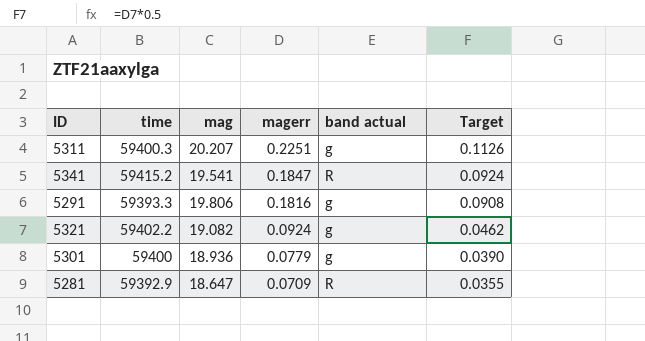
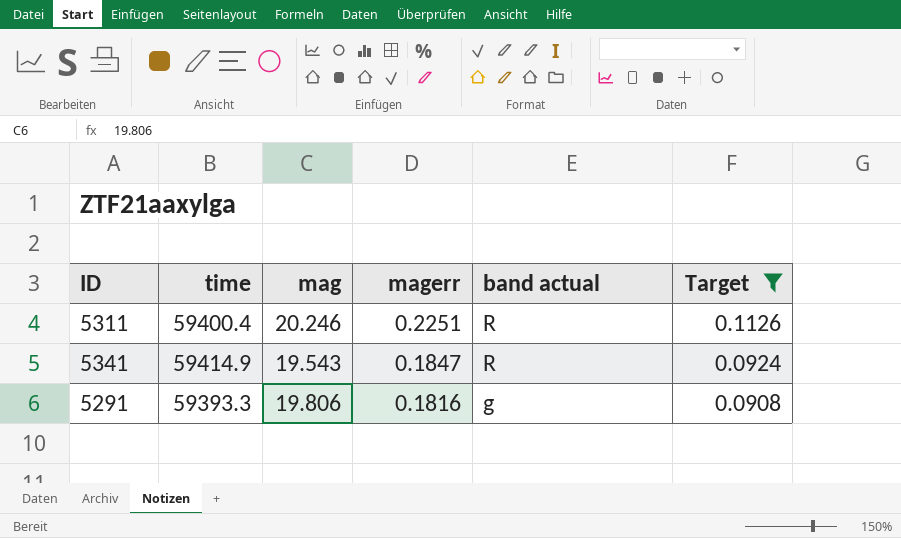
filter: none -> Target >= 0.0908
5311 | time: 59400.3 -> 59400.4
5311 | mag: 20.207 -> 20.246
5311 | band actual: g -> R
5341 | time: 59415.2 -> 59414.9
5341 | mag: 19.541 -> 19.543

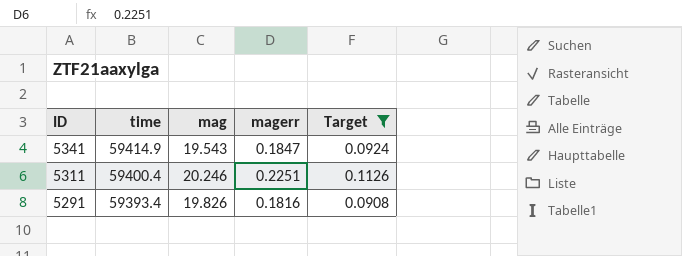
row order: magerr descending -> ID descending
column band actual | position: 5 -> none
5291 | time: 59393.3 -> 59393.4
5291 | mag: 19.806 -> 19.826

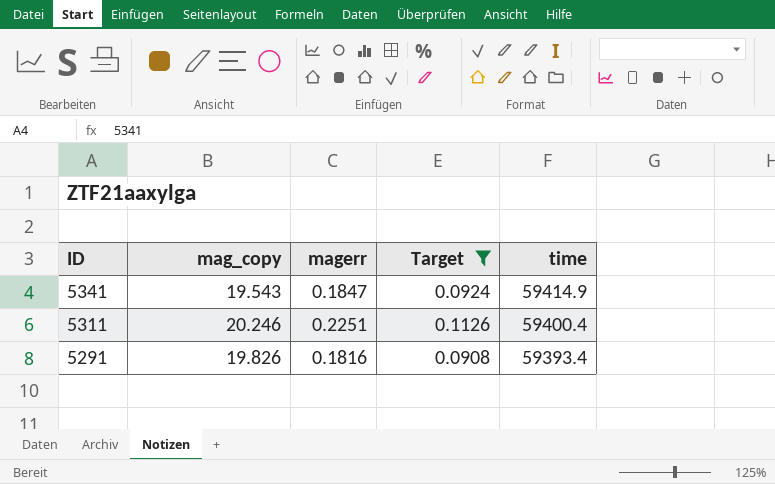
column name: mag -> mag_copy
column time | position: 2 -> 5

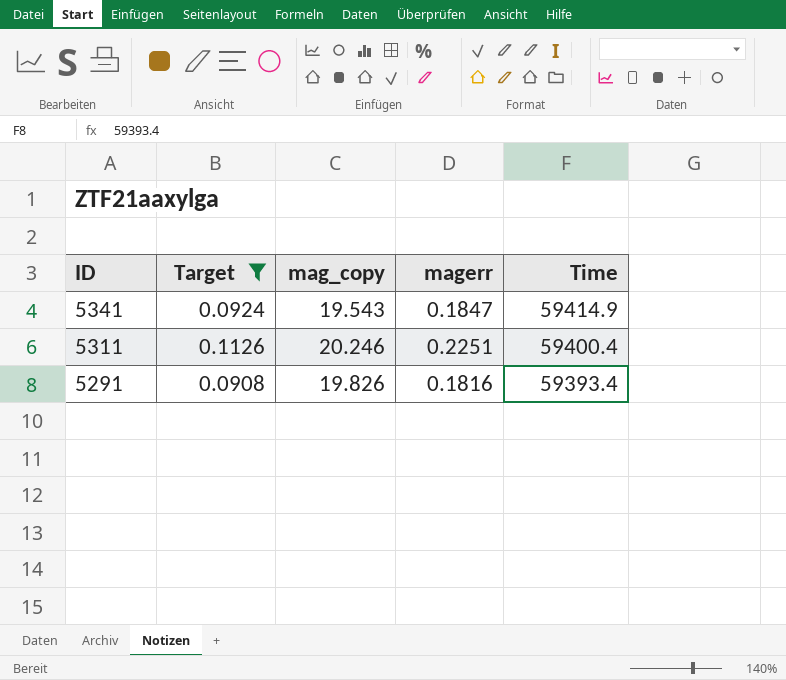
column Target | position: 4 -> 2
column name: time -> Time

